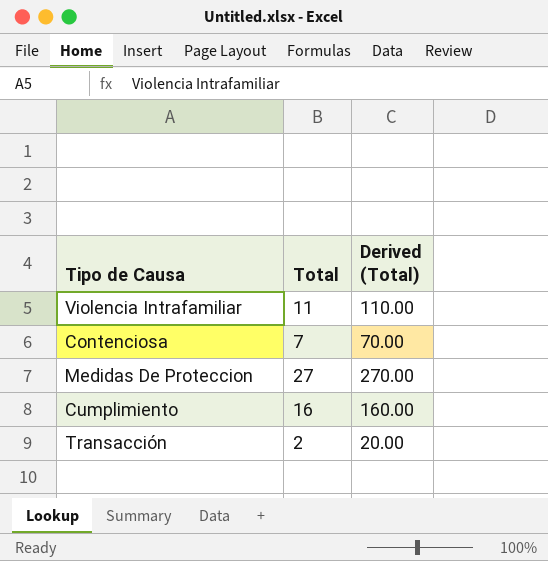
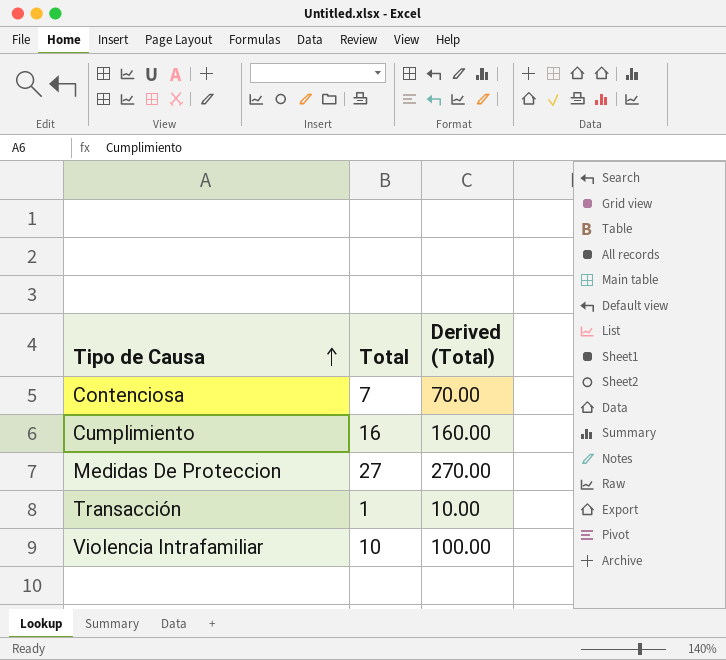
row order: none -> Tipo de Causa ascending
Transacción | Total: 2 -> 1
Transacción | Derived (Total): 20.00 -> 10.00
Violencia Intrafamiliar | Total: 11 -> 10
Violencia Intrafamiliar | Derived (Total): 110.00 -> 100.00

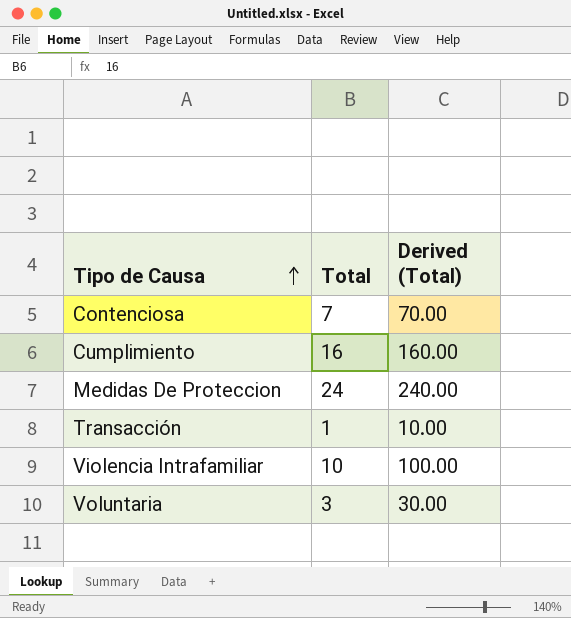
Medidas De Proteccion | Total: 27 -> 24
Medidas De Proteccion | Derived (Total): 270.00 -> 240.00
row Voluntaria: none -> 3 | 30.00

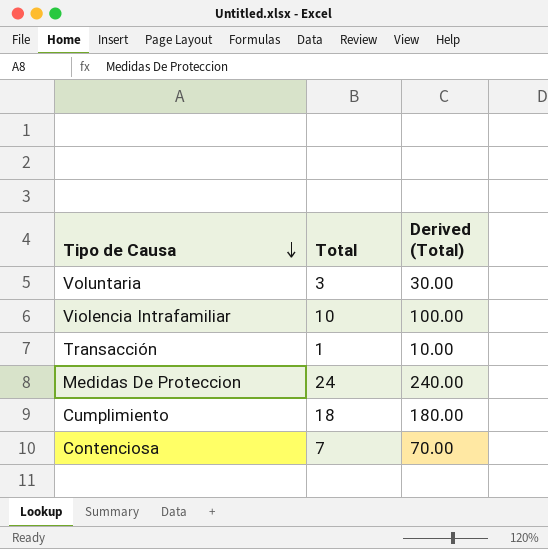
row order: Tipo de Causa ascending -> Tipo de Causa descending
Cumplimiento | Total: 16 -> 18
Cumplimiento | Derived (Total): 160.00 -> 180.00

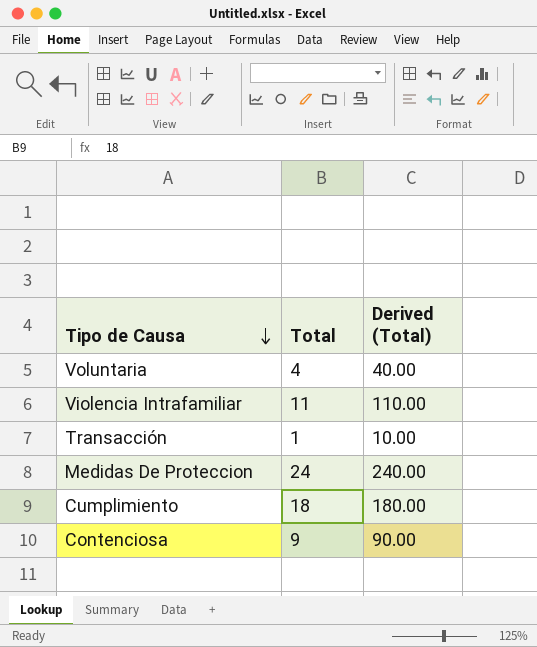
Voluntaria | Total: 3 -> 4
Voluntaria | Derived (Total): 30.00 -> 40.00
Violencia Intrafamiliar | Total: 10 -> 11
Violencia Intrafamiliar | Derived (Total): 100.00 -> 110.00
Contenciosa | Total: 7 -> 9
Contenciosa | Derived (Total): 70.00 -> 90.00

